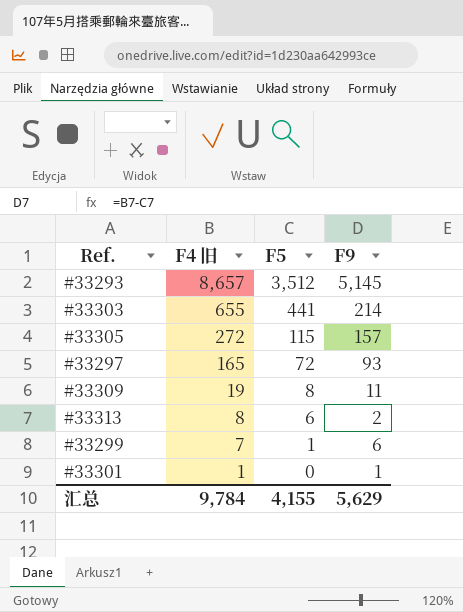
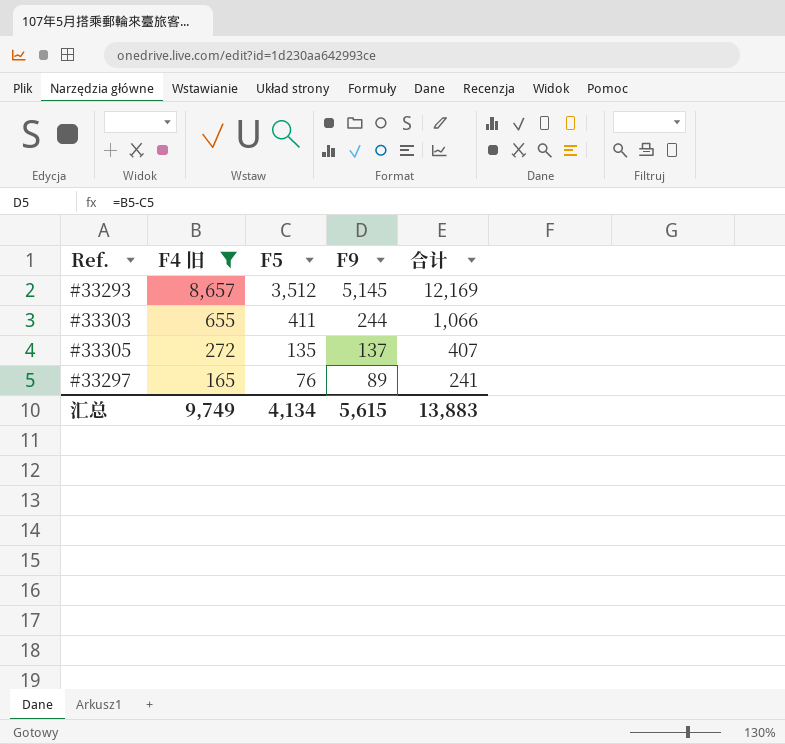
filter: none -> F4 旧 >= 165
column 合计 | formula: none -> [F4 旧] + [F5]
#33303 | F5: 441 -> 411
#33303 | F9: 214 -> 244
#33305 | F5: 115 -> 135
#33305 | F9: 157 -> 137
#33297 | F5: 72 -> 76
#33297 | F9: 93 -> 89
汇总 | F4 旧: 9,784 -> 9,749
汇总 | F5: 4,155 -> 4,134
汇总 | F9: 5,629 -> 5,615

